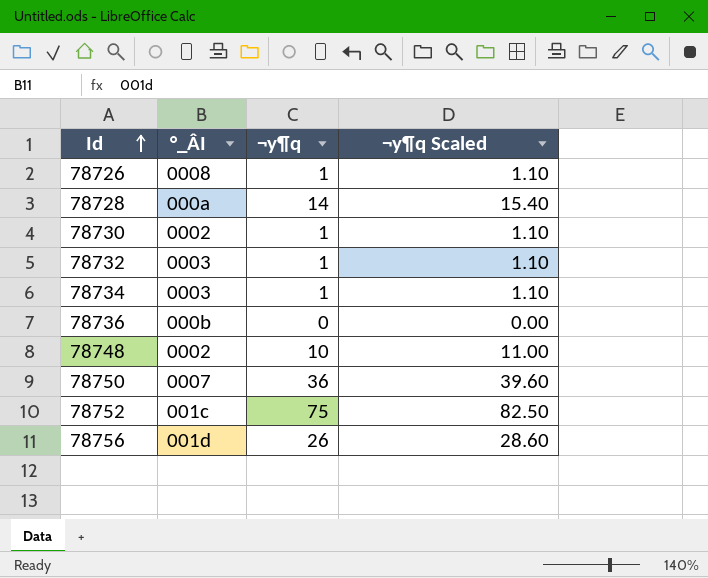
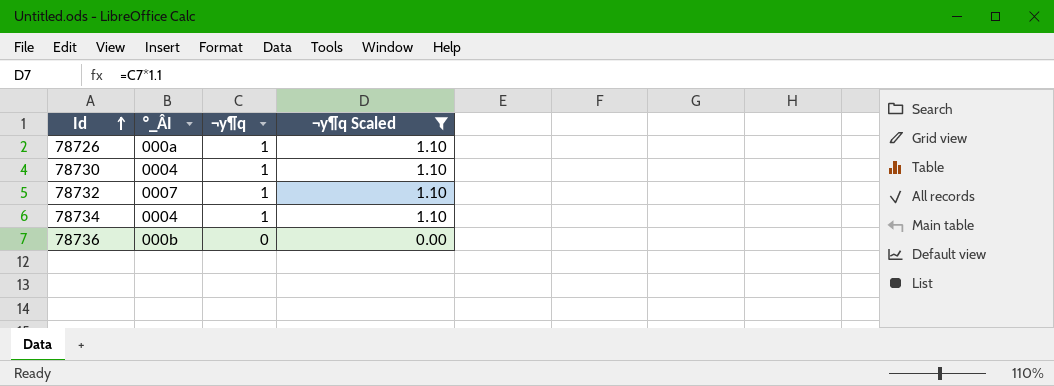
filter: none -> ¬y¶q Scaled <= 1.10
78726 | °_ÂI: 0008 -> 000a
78730 | °_ÂI: 0002 -> 0004
78732 | °_ÂI: 0003 -> 0007
78734 | °_ÂI: 0003 -> 0004

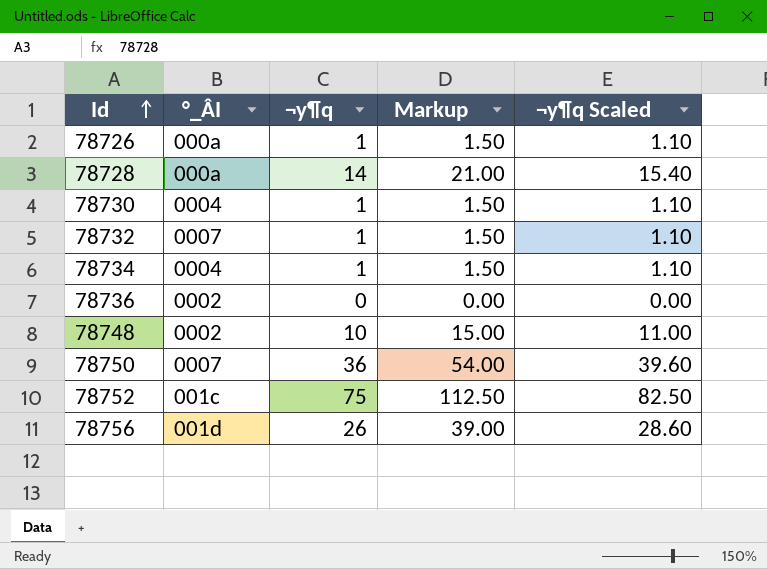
filter: ¬y¶q Scaled <= 1.10 -> none
column Markup | formula: none -> [¬y¶q] * 1.5
78736 | °_ÂI: 000b -> 0002

